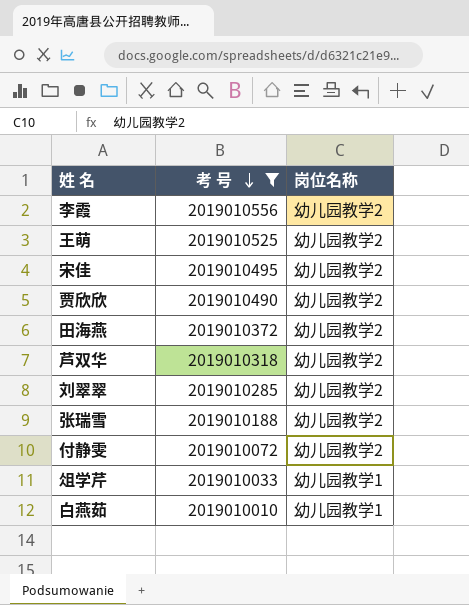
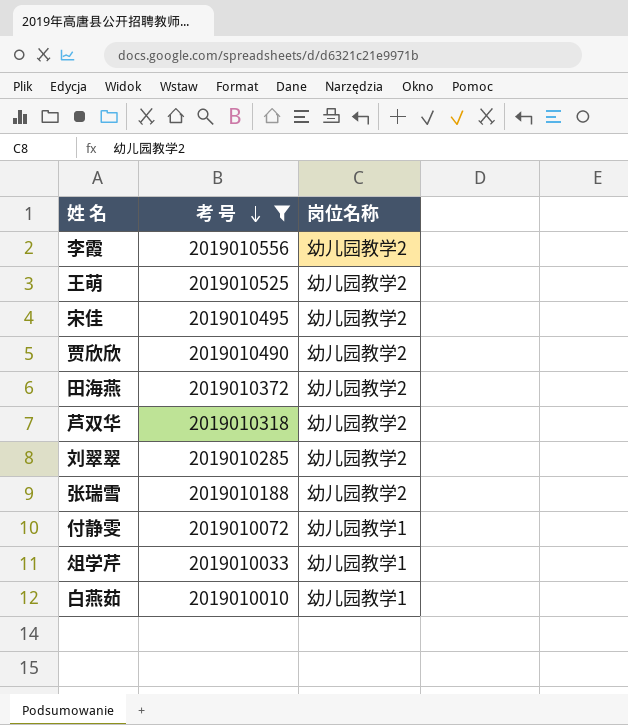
付静雯 | 岗位名称: 幼儿园教学2 -> 幼儿园教学1

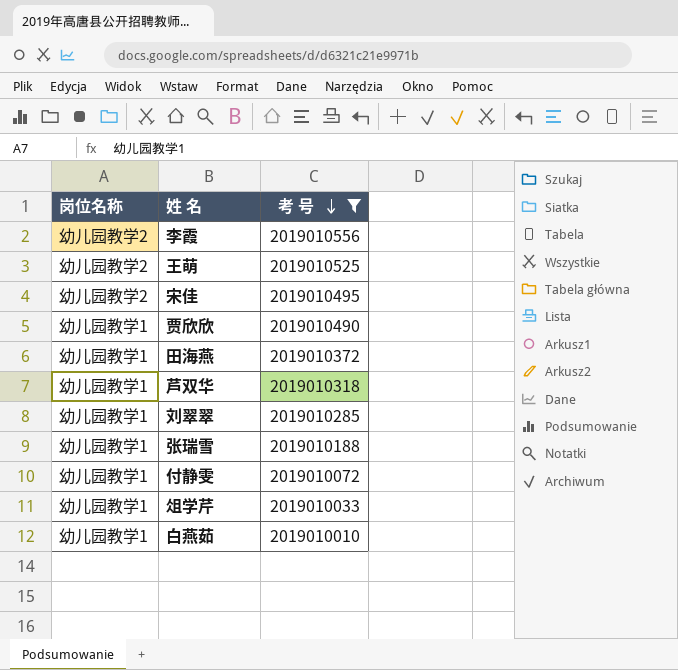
column 岗位名称 | position: 3 -> 1
贾欣欣 | 岗位名称: 幼儿园教学2 -> 幼儿园教学1
田海燕 | 岗位名称: 幼儿园教学2 -> 幼儿园教学1
芦双华 | 岗位名称: 幼儿园教学2 -> 幼儿园教学1
刘翠翠 | 岗位名称: 幼儿园教学2 -> 幼儿园教学1
张瑞雪 | 岗位名称: 幼儿园教学2 -> 幼儿园教学1

